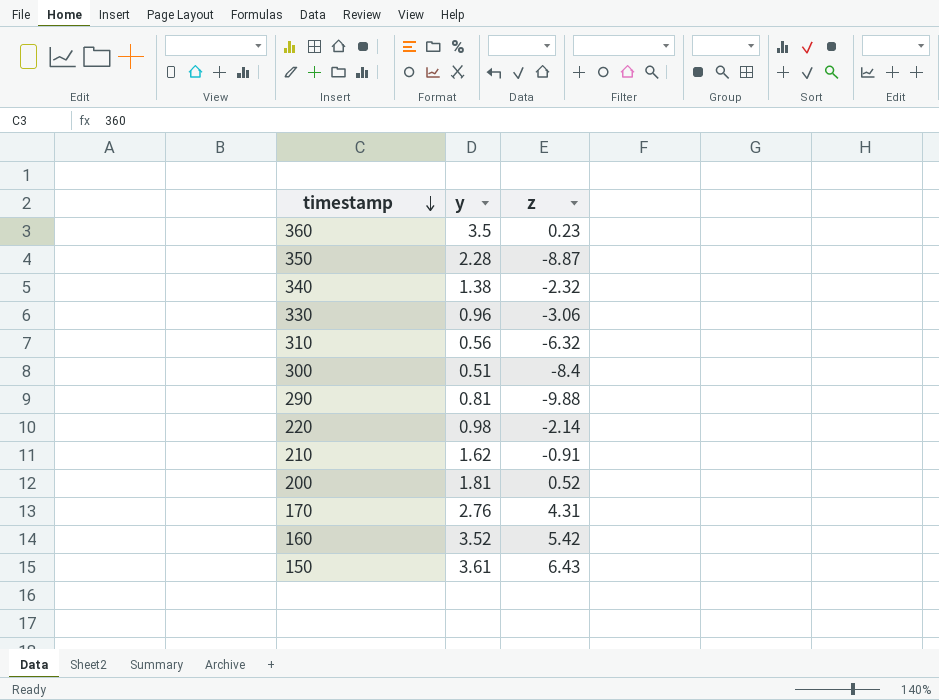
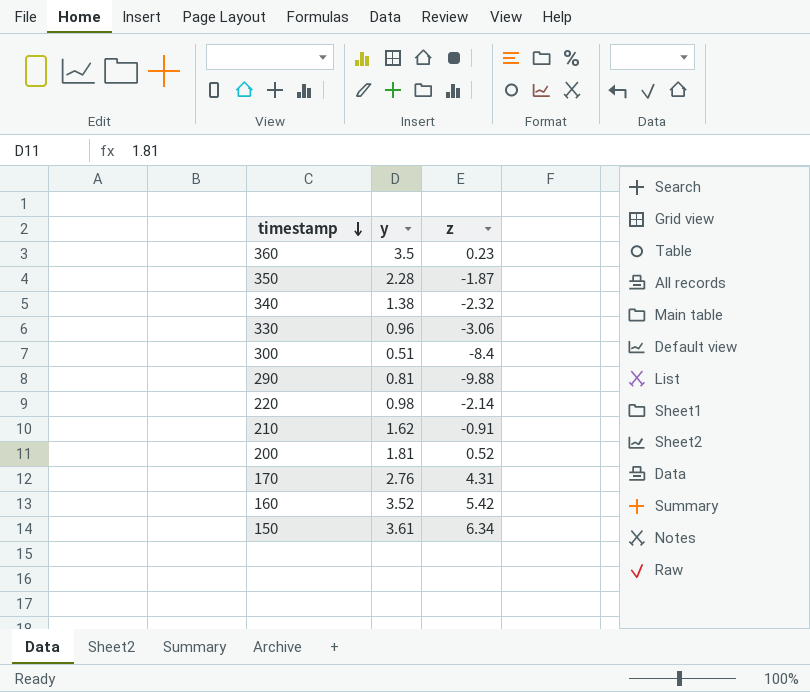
row 310: 0.56 | -6.32 -> none
350 | z: -8.87 -> -1.87
150 | z: 6.43 -> 6.34

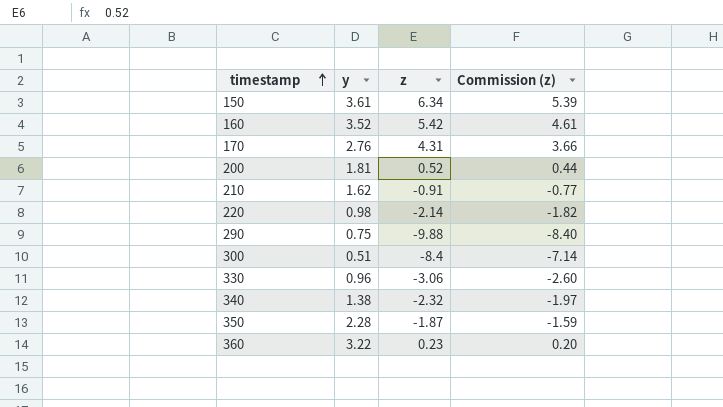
row order: timestamp descending -> timestamp ascending
column Commission (z) | formula: none -> [z] * 0.85
290 | y: 0.81 -> 0.75
360 | y: 3.5 -> 3.22

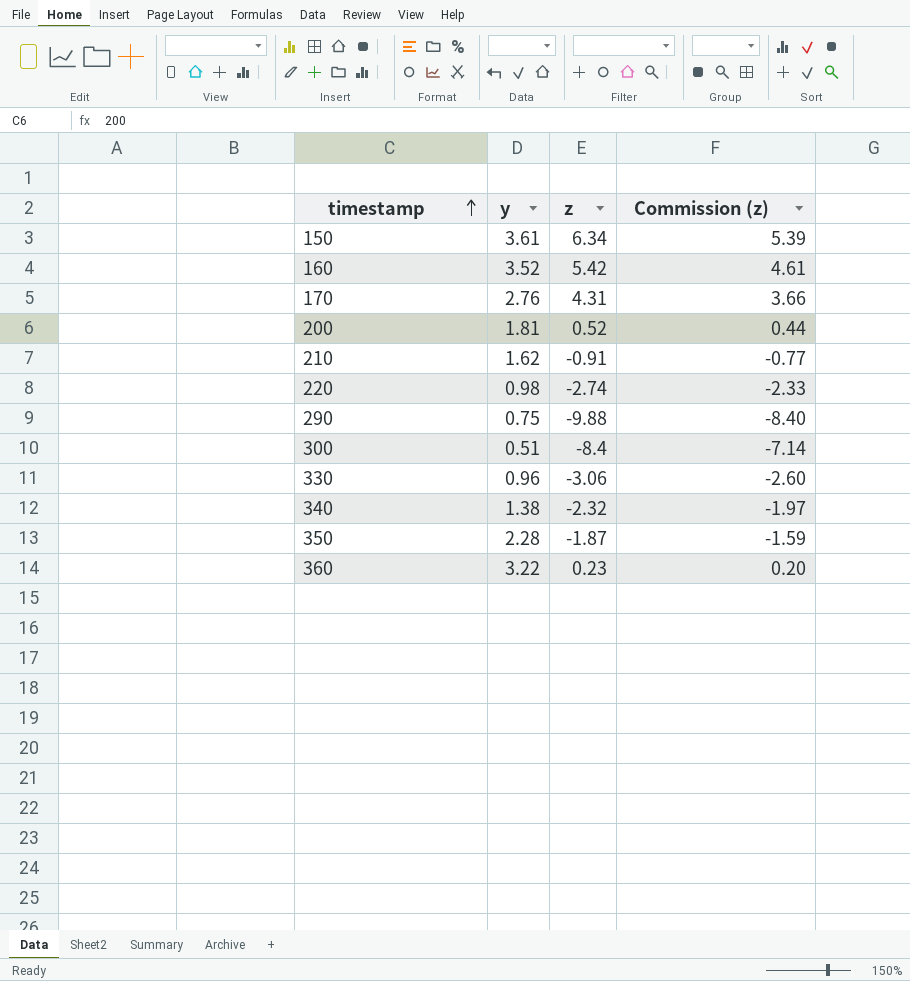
220 | z: -2.14 -> -2.74
220 | Commission (z): -1.82 -> -2.33

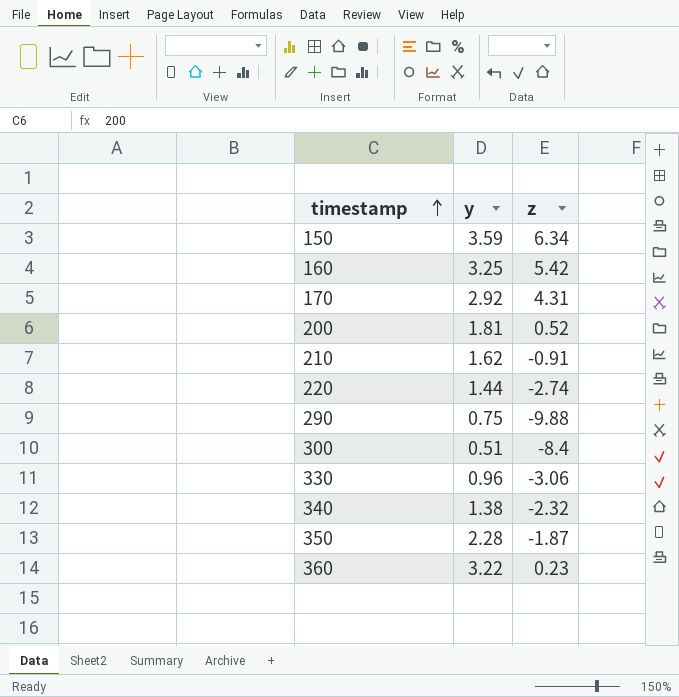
column Commission (z) | formula: [z] * 0.85 -> none
150 | y: 3.61 -> 3.59
160 | y: 3.52 -> 3.25
170 | y: 2.76 -> 2.92
220 | y: 0.98 -> 1.44

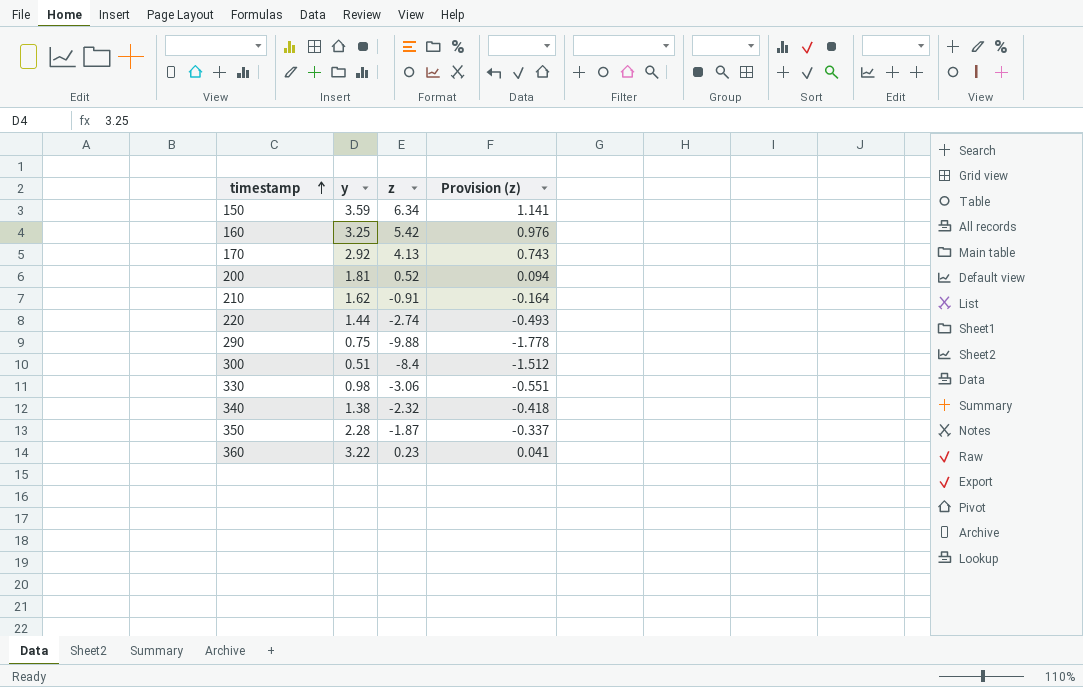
column Provision (z) | formula: none -> [z] * 0.18
170 | z: 4.31 -> 4.13
330 | y: 0.96 -> 0.98

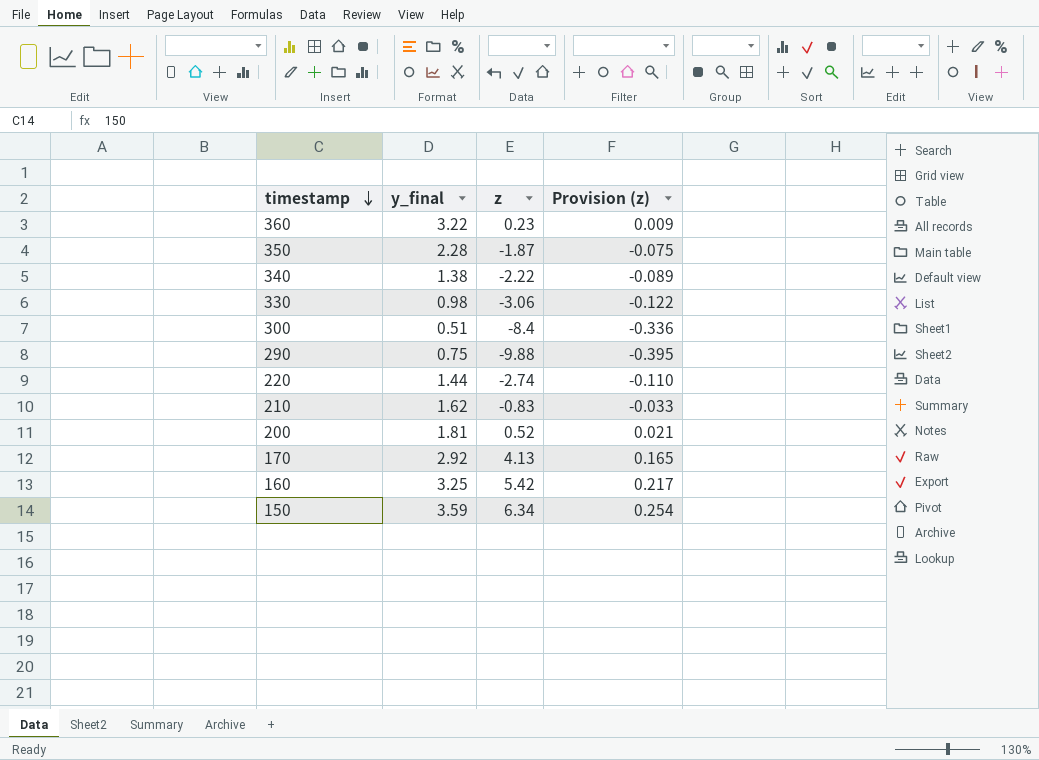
row order: timestamp ascending -> timestamp descending
column name: y -> y_final
column Provision (z) | formula: [z] * 0.18 -> [z] * 0.04
340 | z: -2.32 -> -2.22
210 | z: -0.91 -> -0.83

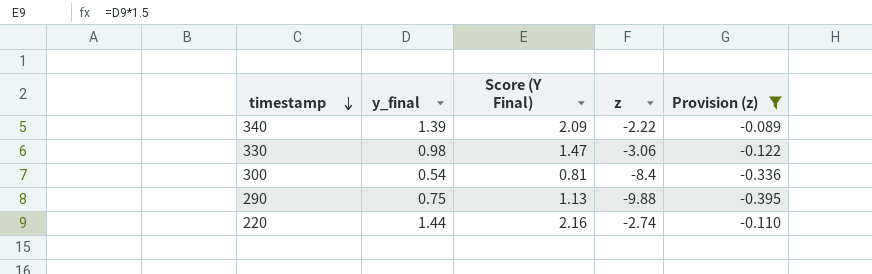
filter: none -> Provision (z) <= -0.089
column Score (Y Final) | formula: none -> [y_final] * 1.5
340 | y_final: 1.38 -> 1.39
300 | y_final: 0.51 -> 0.54

